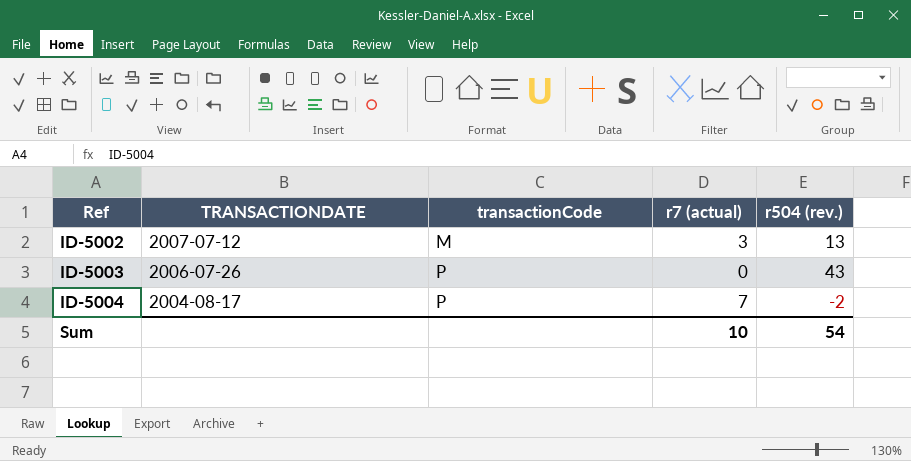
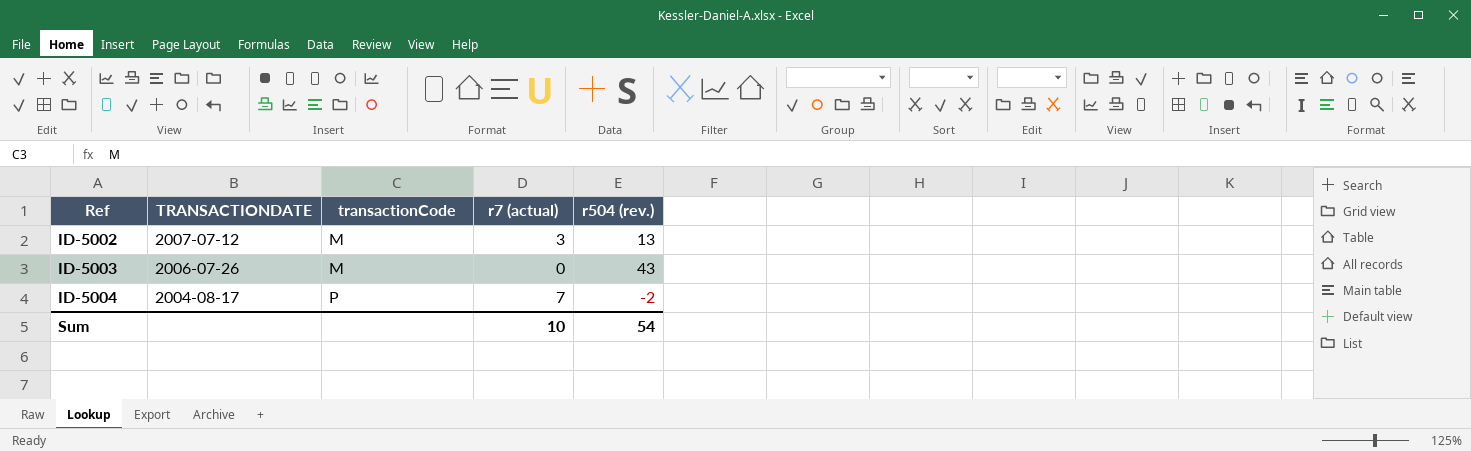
ID-5003 | transactionCode: P -> M

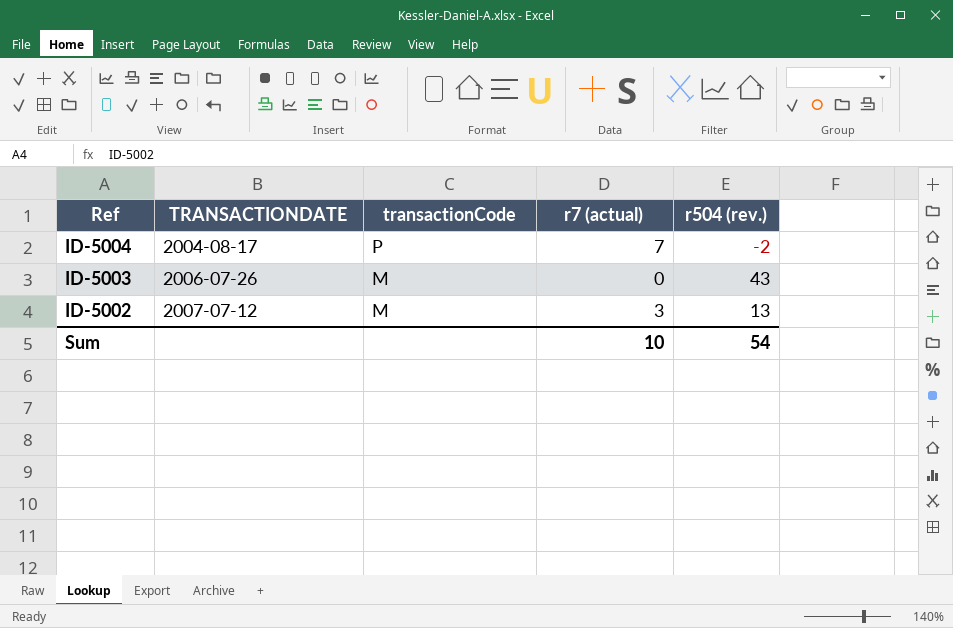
row order: Ref ascending -> Ref descending

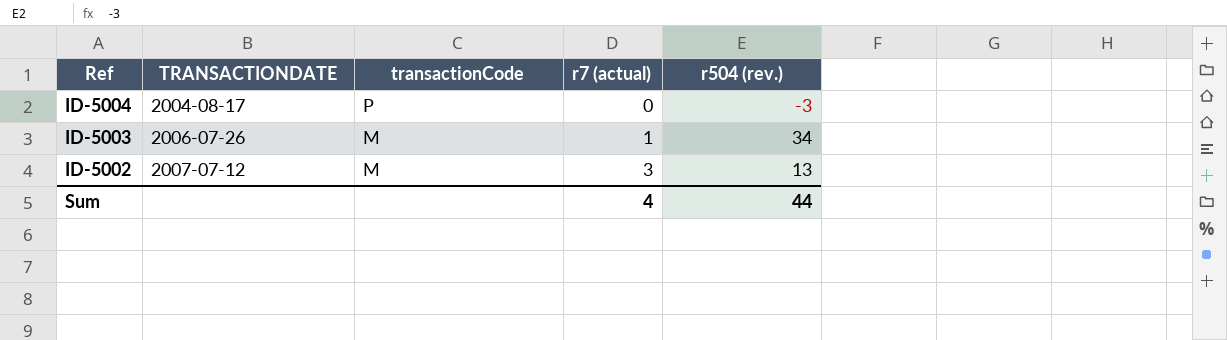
ID-5004 | r7 (actual): 7 -> 0
ID-5004 | r504 (rev.): -2 -> -3
ID-5003 | r7 (actual): 0 -> 1
ID-5003 | r504 (rev.): 43 -> 34
Sum | r7 (actual): 10 -> 4
Sum | r504 (rev.): 54 -> 44

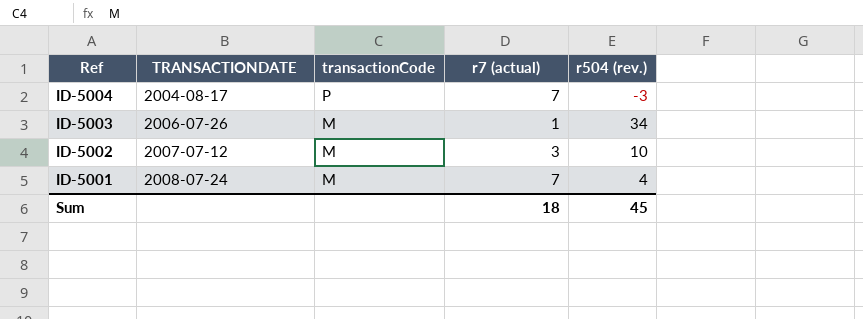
ID-5004 | r7 (actual): 0 -> 7
ID-5002 | r504 (rev.): 13 -> 10
row ID-5001: none -> 2008-07-24 | M | 7 | 4
Sum | r7 (actual): 4 -> 18
Sum | r504 (rev.): 44 -> 45

